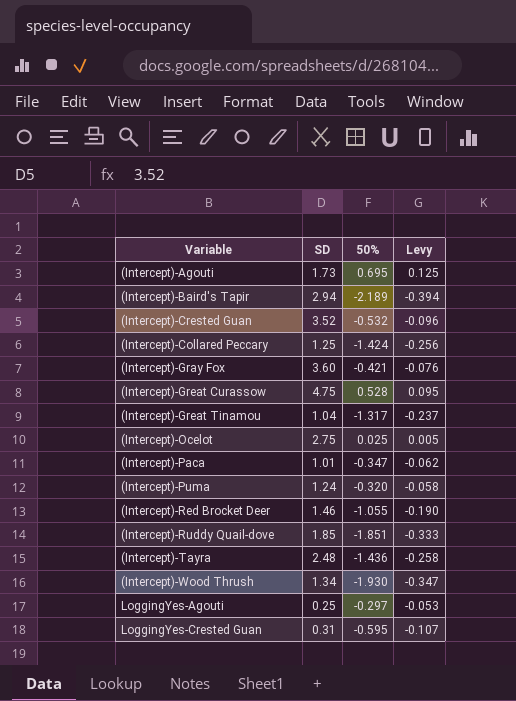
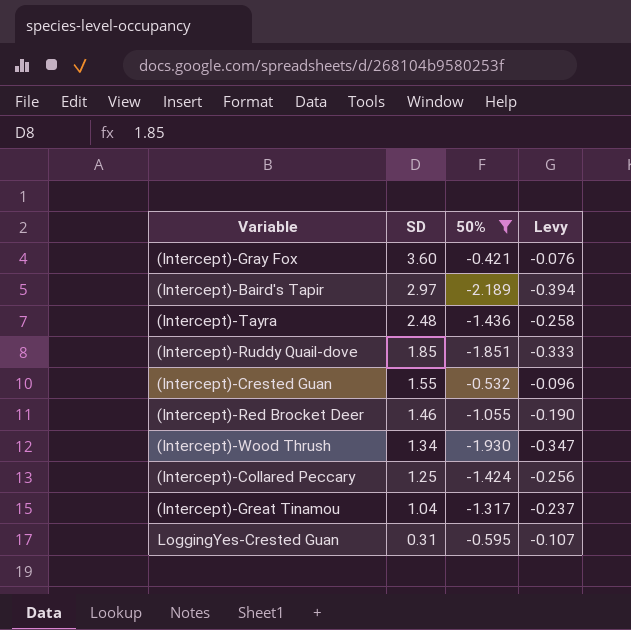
filter: none -> 50% <= -0.421
row order: none -> SD descending
(Intercept)-Baird's Tapir | SD: 2.94 -> 2.97
(Intercept)-Crested Guan | SD: 3.52 -> 1.55

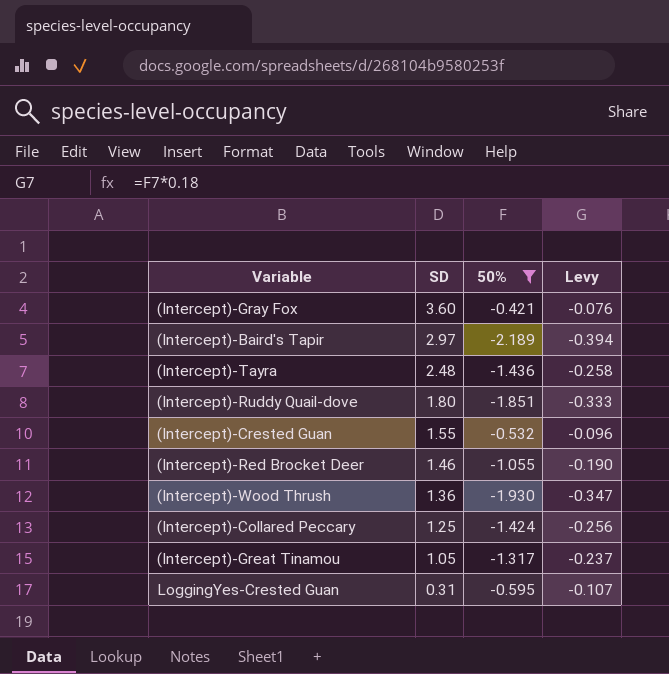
(Intercept)-Ruddy Quail-dove | SD: 1.85 -> 1.80
(Intercept)-Wood Thrush | SD: 1.34 -> 1.36
(Intercept)-Great Tinamou | SD: 1.04 -> 1.05

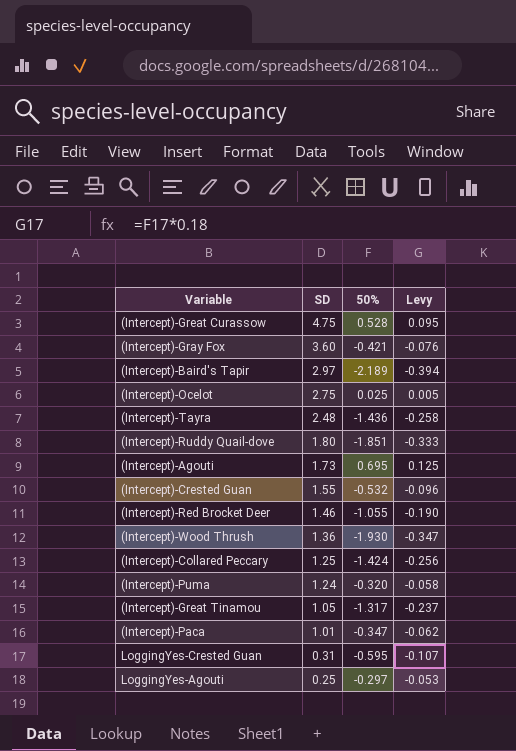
filter: 50% <= -0.421 -> none

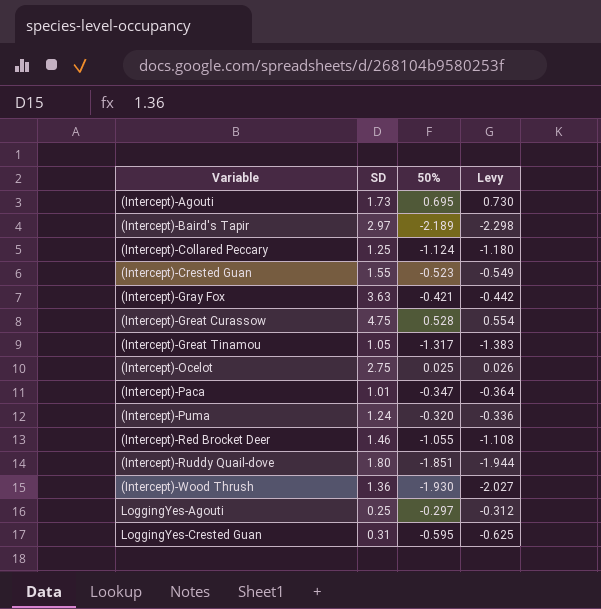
row order: SD descending -> Variable ascending
column Levy | formula: [50%] * 0.18 -> [50%] * 1.05
row (Intercept)-Tayra: 2.48 | -1.436 | -0.258 -> none
(Intercept)-Collared Peccary | 50%: -1.424 -> -1.124
(Intercept)-Crested Guan | 50%: -0.532 -> -0.523
(Intercept)-Gray Fox | SD: 3.60 -> 3.63

